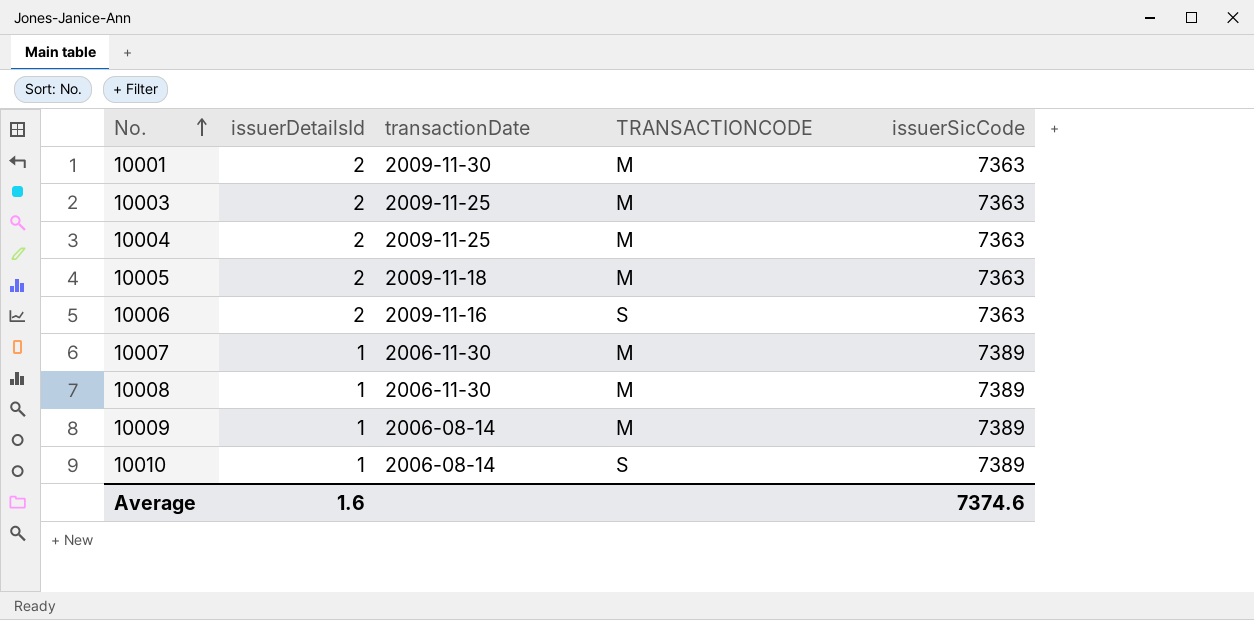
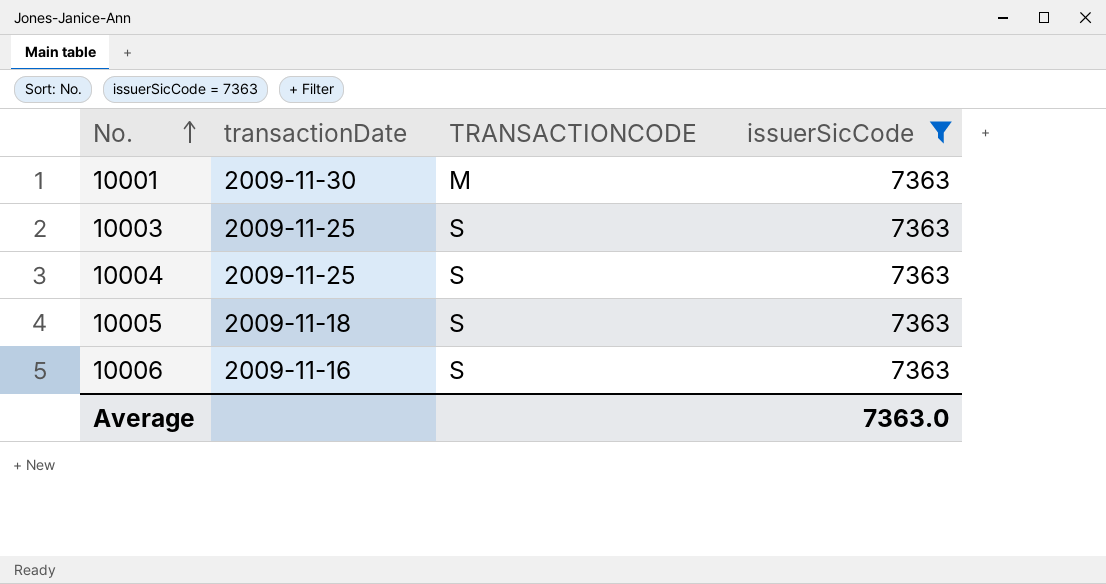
filter: none -> issuerSicCode = 7363
column issuerDetailsId | position: 2 -> none
10003 | TRANSACTIONCODE: M -> S
10004 | TRANSACTIONCODE: M -> S
10005 | TRANSACTIONCODE: M -> S
Average | issuerSicCode: 7374.6 -> 7363.0

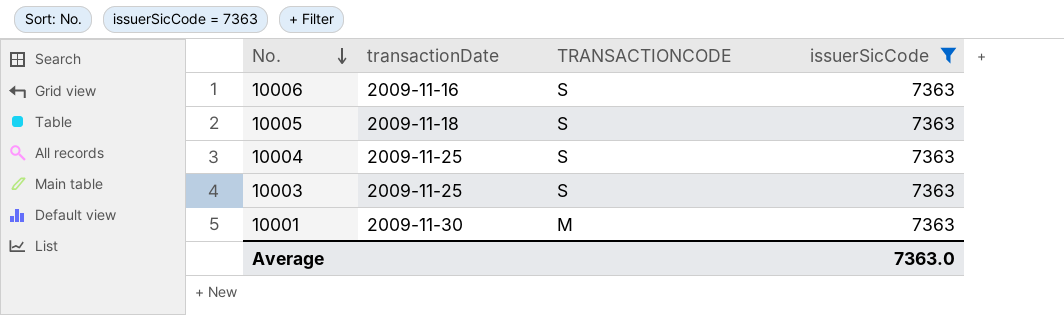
row order: No. ascending -> No. descending

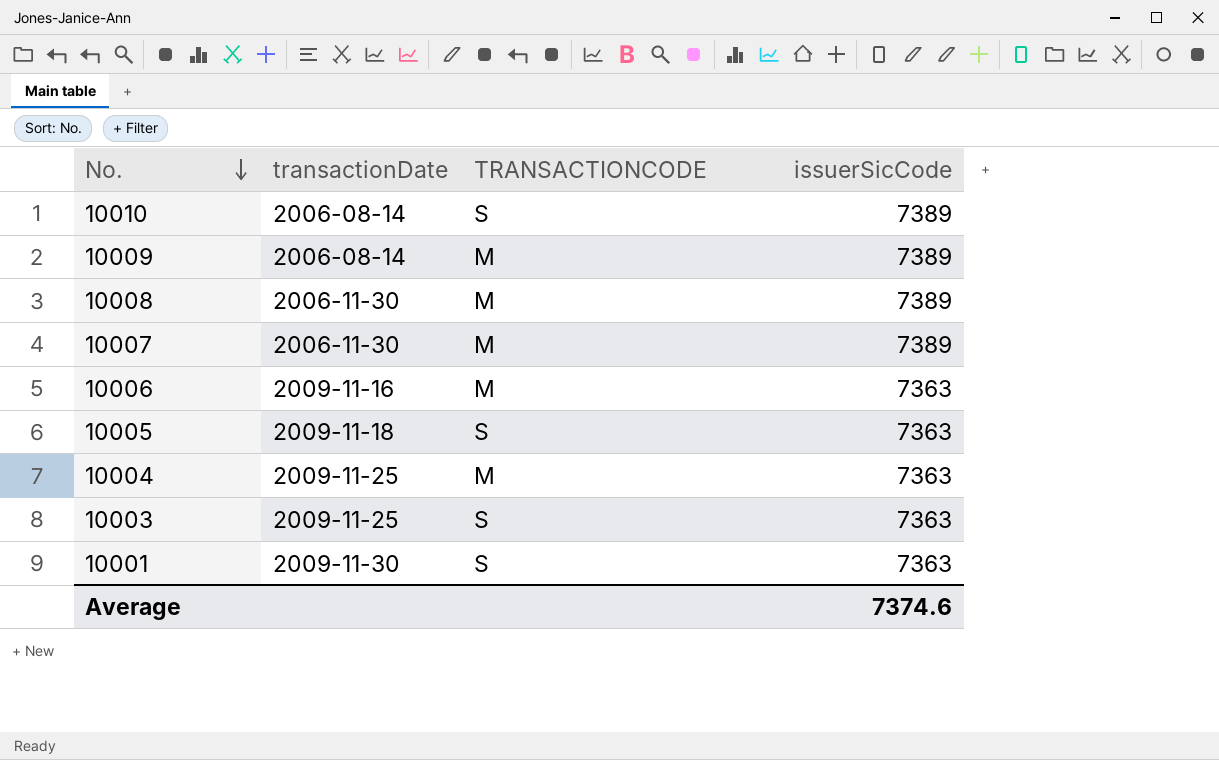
filter: issuerSicCode = 7363 -> none
10006 | TRANSACTIONCODE: S -> M
10004 | TRANSACTIONCODE: S -> M
10001 | TRANSACTIONCODE: M -> S
Average | issuerSicCode: 7363.0 -> 7374.6

